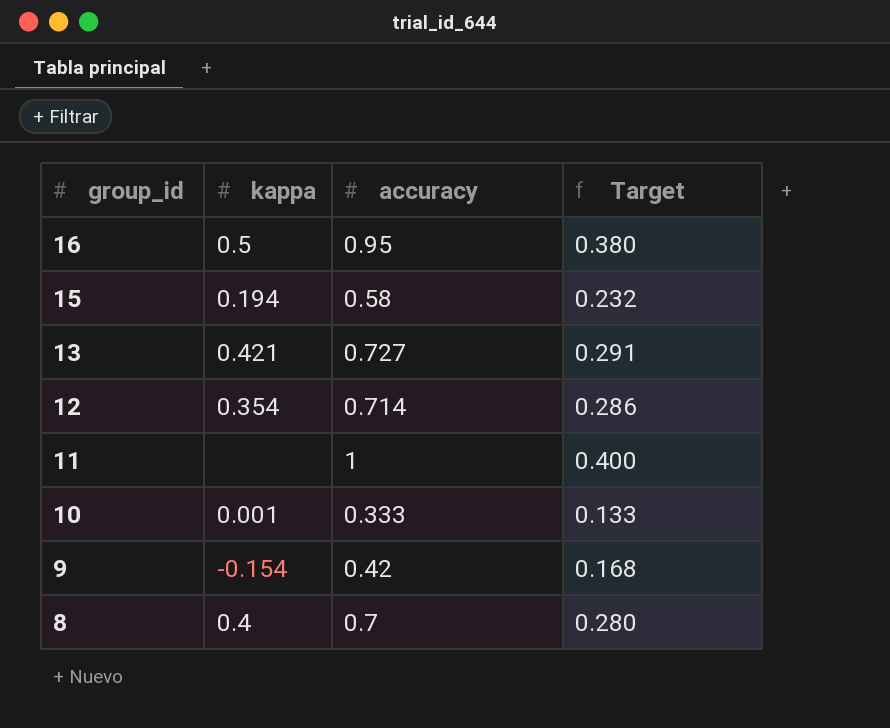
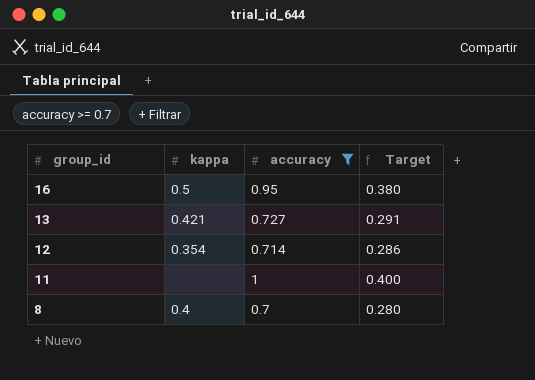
filter: none -> accuracy >= 0.7

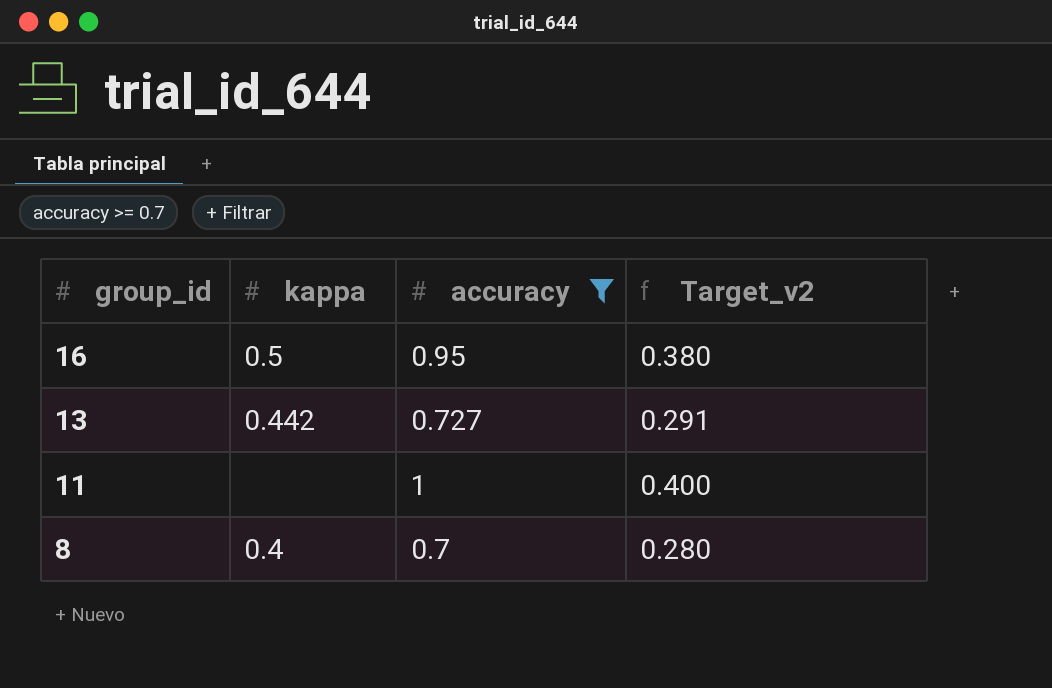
column name: Target -> Target_v2
row 12: 0.354 | 0.714 | 0.286 -> none
13 | kappa: 0.421 -> 0.442

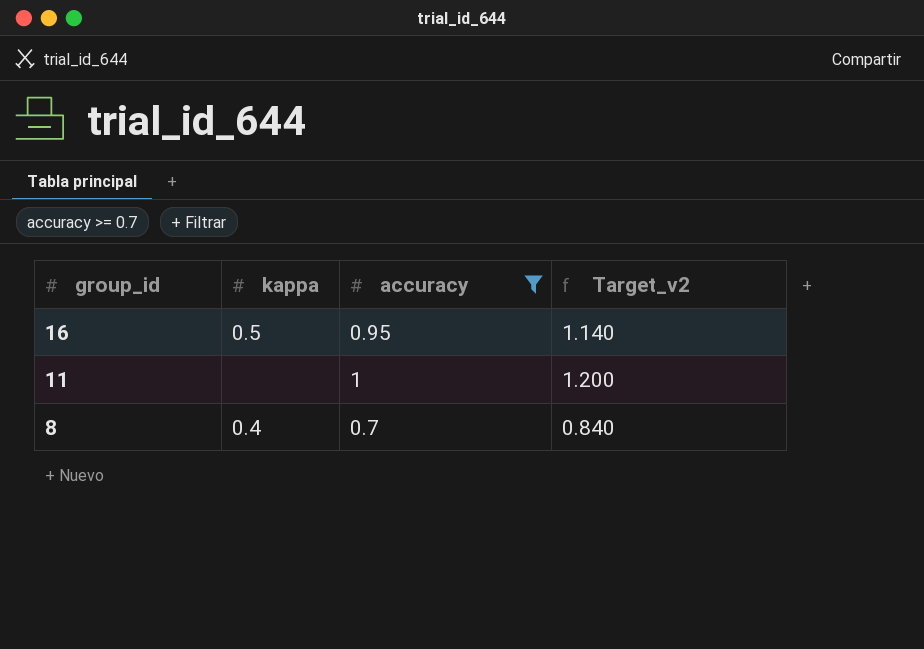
column Target_v2 | formula: [accuracy] * 0.4 -> [accuracy] * 1.2
row 13: 0.442 | 0.727 | 0.291 -> none

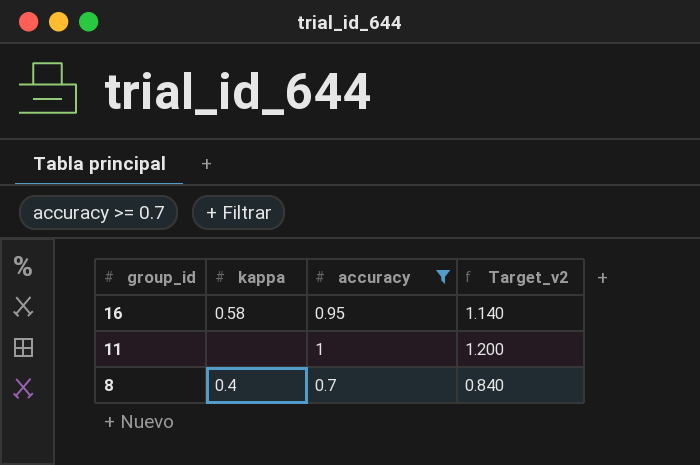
16 | kappa: 0.5 -> 0.58

